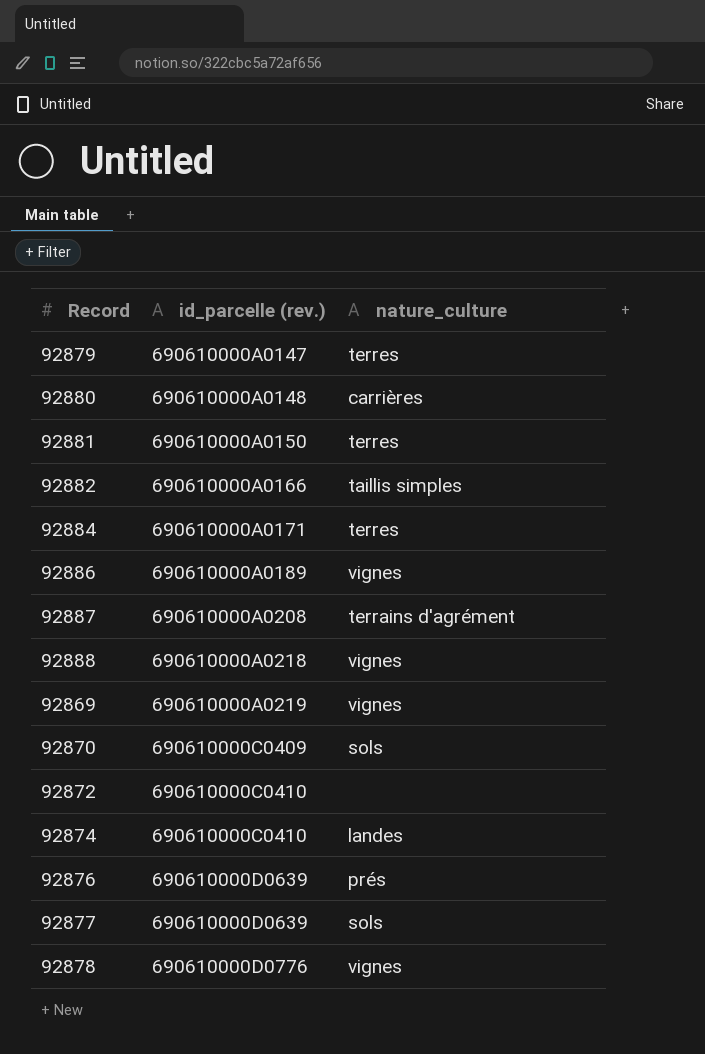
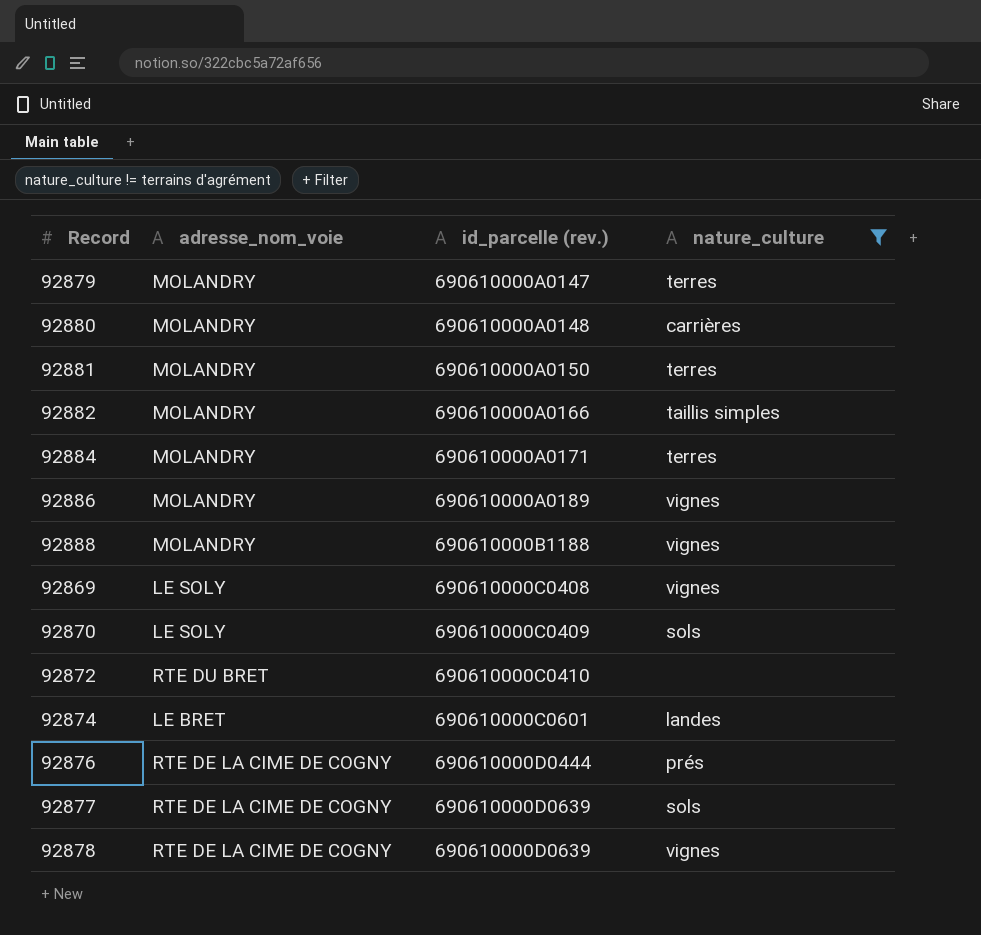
filter: none -> nature_culture != terrains d'agrément
column adresse_nom_voie | position: none -> 2
92888 | id_parcelle (rev.): 690610000A0218 -> 690610000B1188
92869 | id_parcelle (rev.): 690610000A0219 -> 690610000C0408
92874 | id_parcelle (rev.): 690610000C0410 -> 690610000C0601
92876 | id_parcelle (rev.): 690610000D0639 -> 690610000D0444
92878 | id_parcelle (rev.): 690610000D0776 -> 690610000D0639

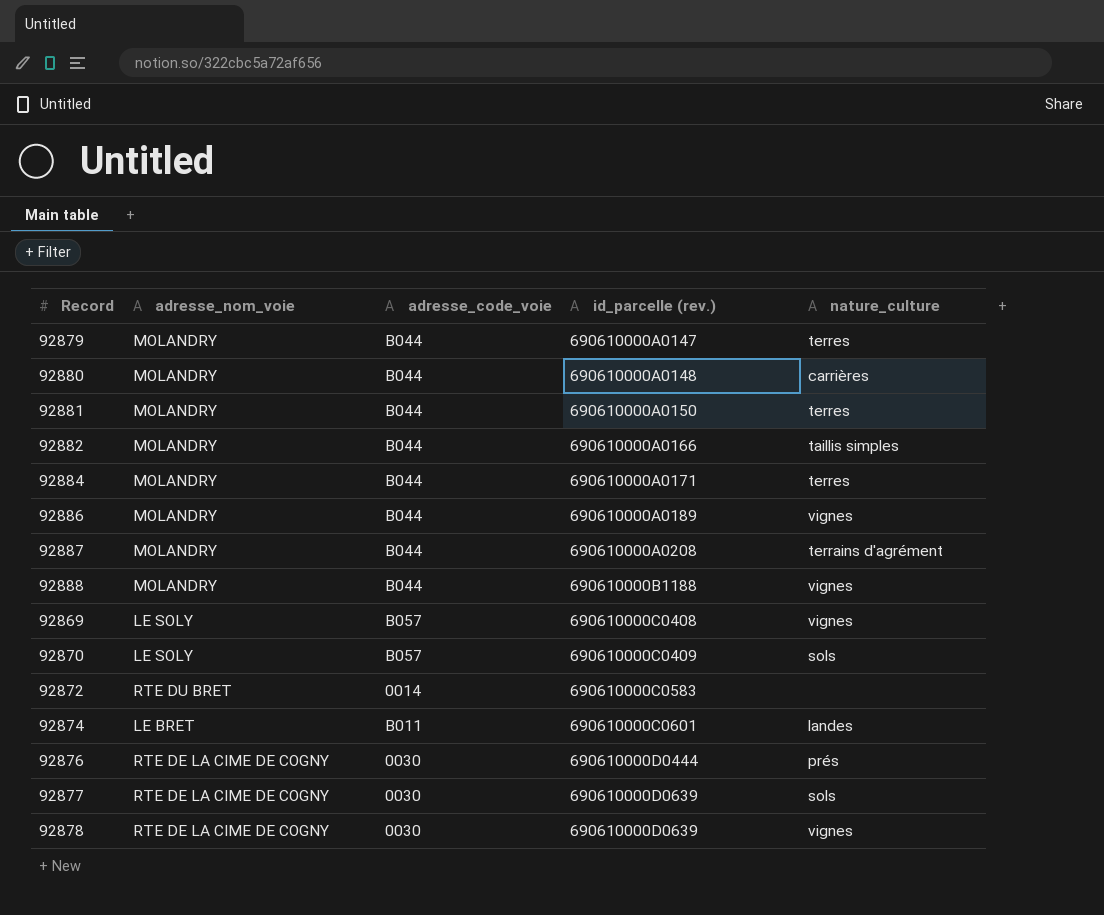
filter: nature_culture != terrains d'agrément -> none
column adresse_code_voie | position: none -> 3
92872 | id_parcelle (rev.): 690610000C0410 -> 690610000C0583

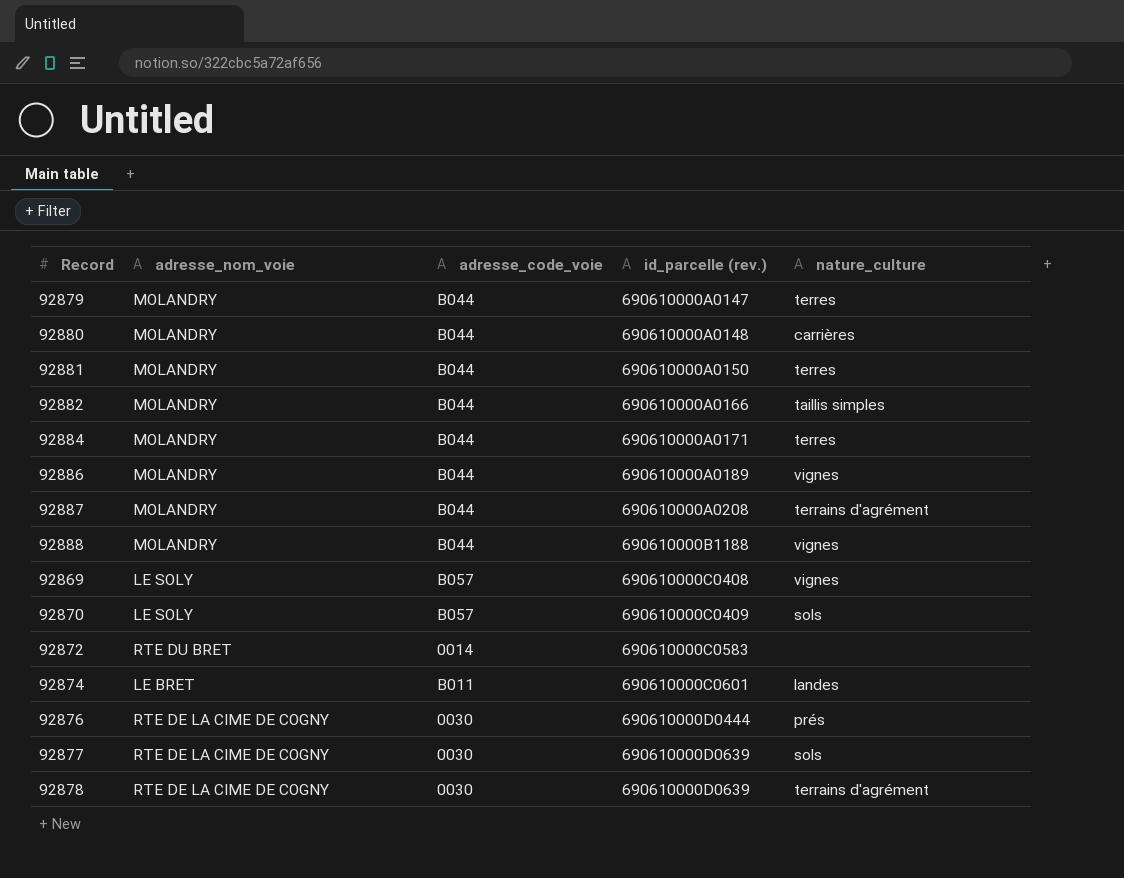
92878 | nature_culture: vignes -> terrains d'agrément

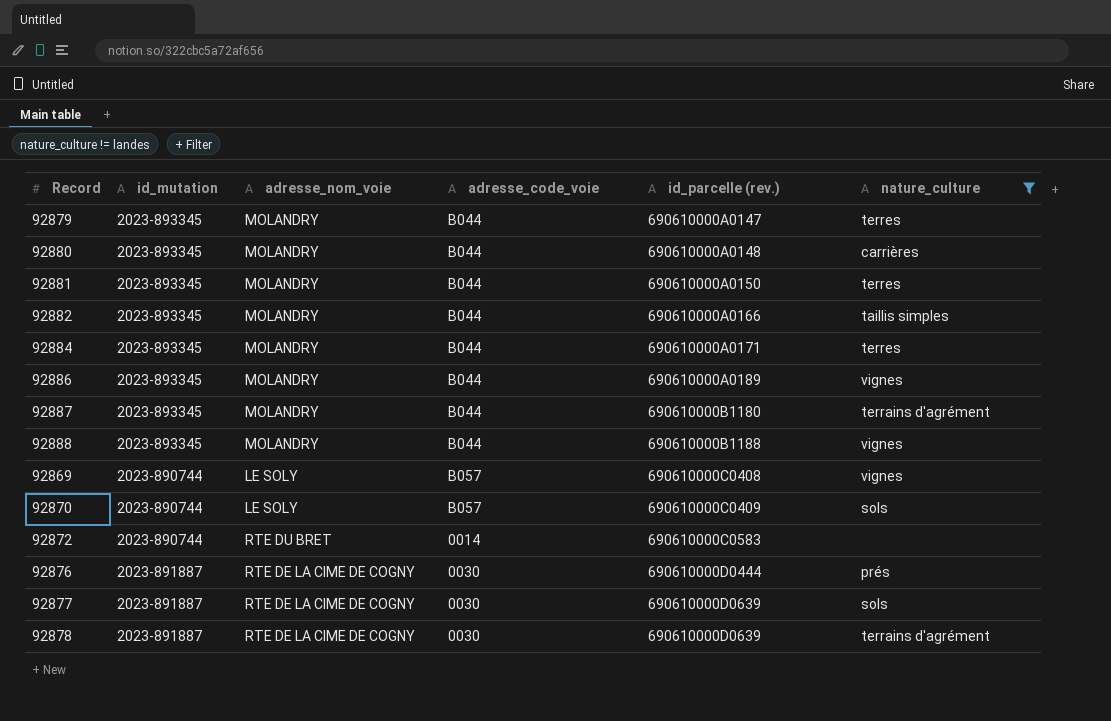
filter: none -> nature_culture != landes
column id_mutation | position: none -> 2
92887 | id_parcelle (rev.): 690610000A0208 -> 690610000B1180

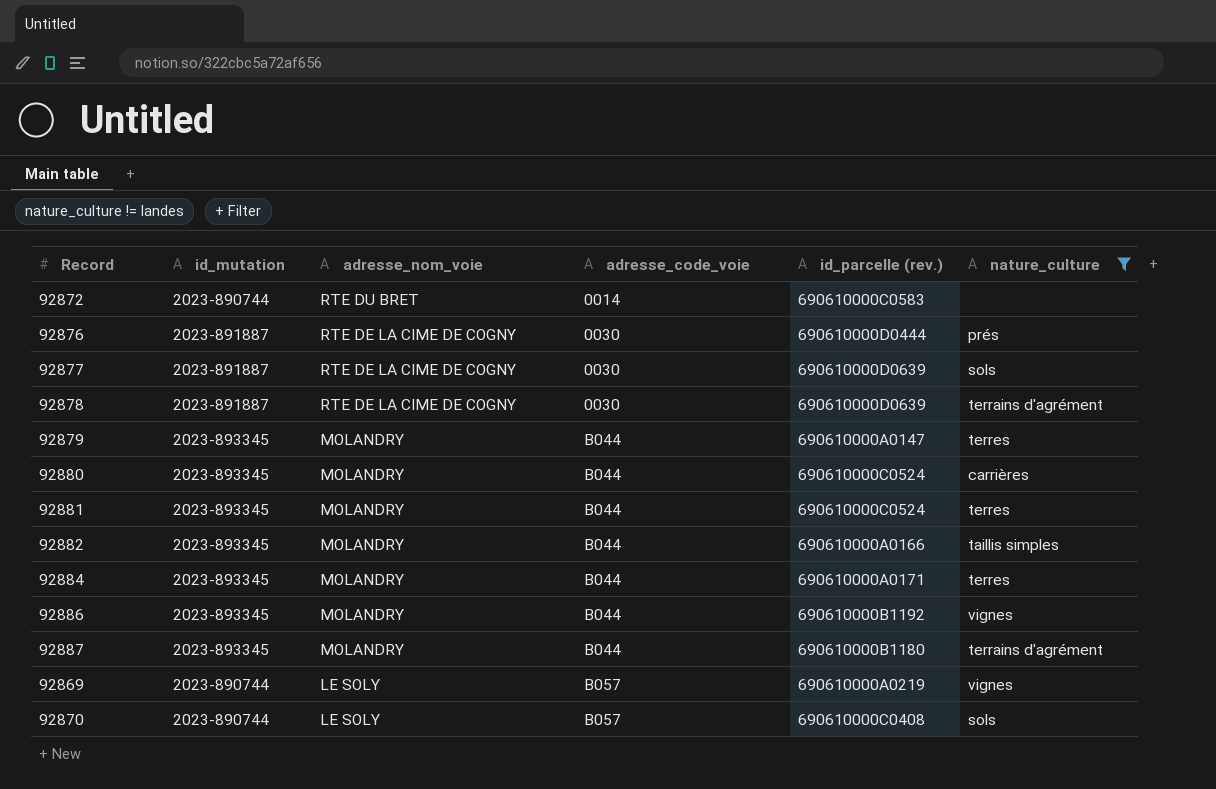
row order: id_parcelle (rev.) ascending -> adresse_nom_voie descending
row 92888: 2023-893345 | MOLANDRY | B044 | 690610000B1188 | vignes -> none
92880 | id_parcelle (rev.): 690610000A0148 -> 690610000C0524
92881 | id_parcelle (rev.): 690610000A0150 -> 690610000C0524
92886 | id_parcelle (rev.): 690610000A0189 -> 690610000B1192
92869 | id_parcelle (rev.): 690610000C0408 -> 690610000A0219
92870 | id_parcelle (rev.): 690610000C0409 -> 690610000C0408

